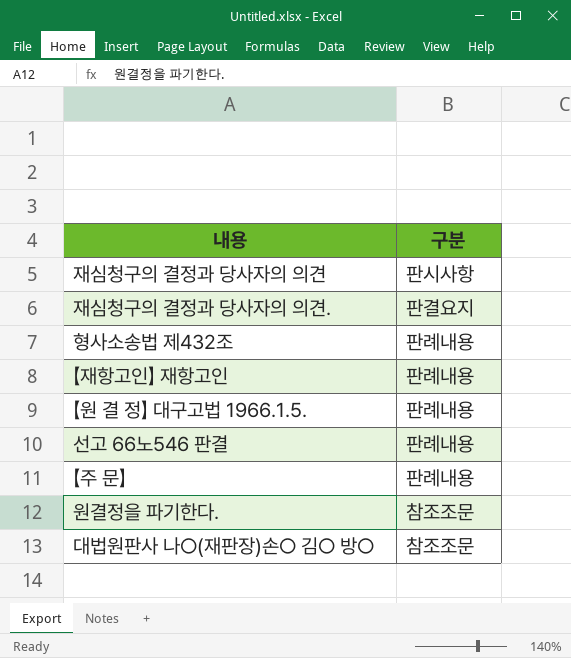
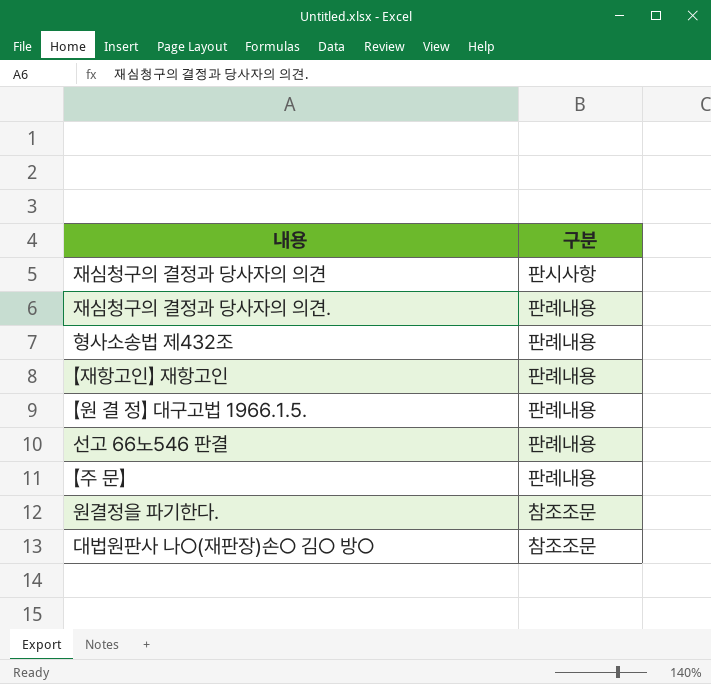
재심청구의 결정과 당사자의 의견. | 구분: 판결요지 -> 판례내용

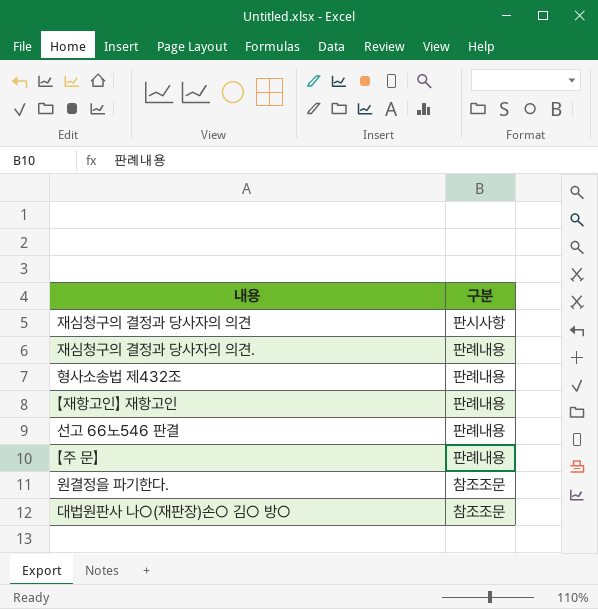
row 【원 결 정】 대구고법 1966.1.5.: 판례내용 -> none

